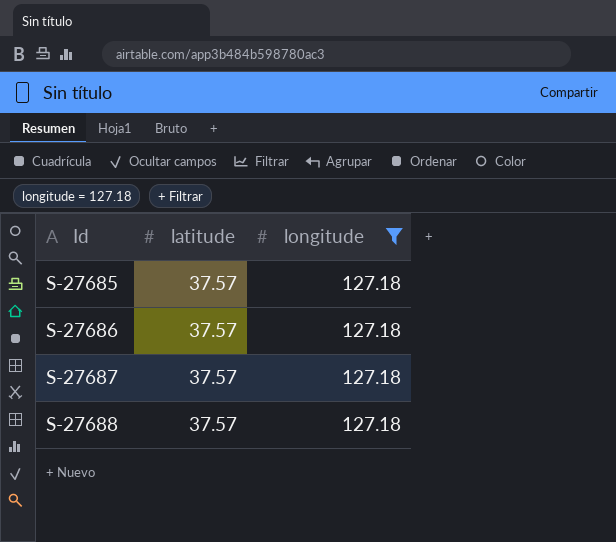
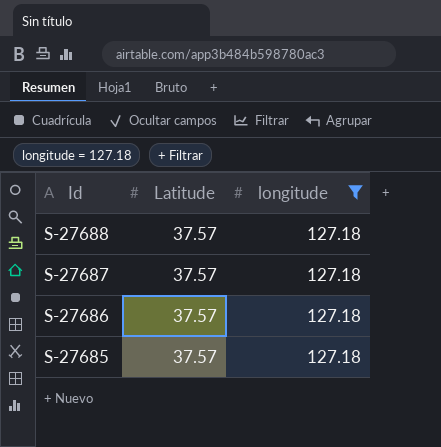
row order: Id ascending -> Id descending
column name: latitude -> Latitude

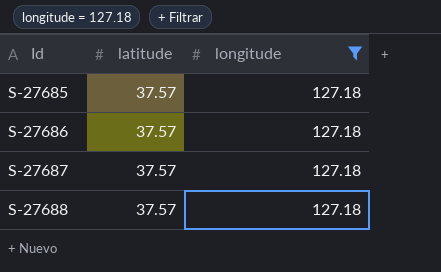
row order: Id descending -> Id ascending
column name: Latitude -> latitude

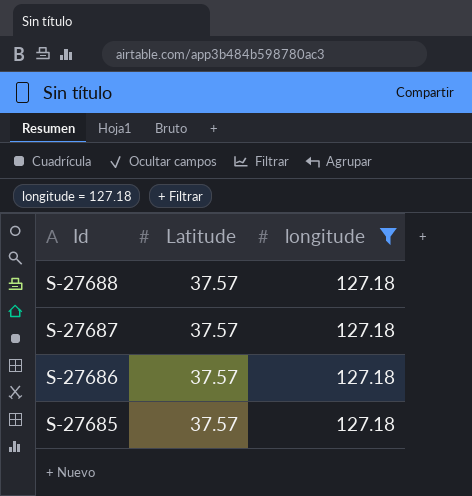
row order: Id ascending -> Id descending
column name: latitude -> Latitude

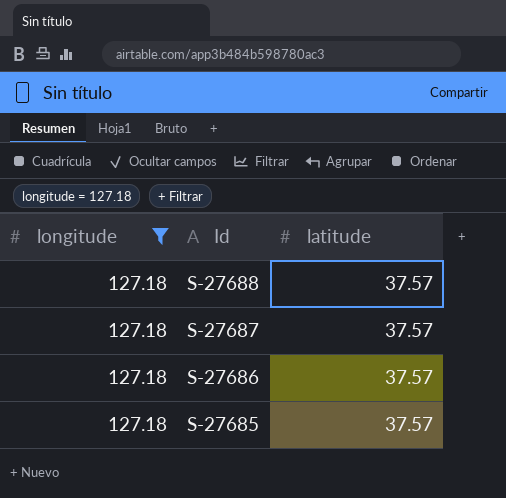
column longitude | position: 3 -> 1
column name: Latitude -> latitude

